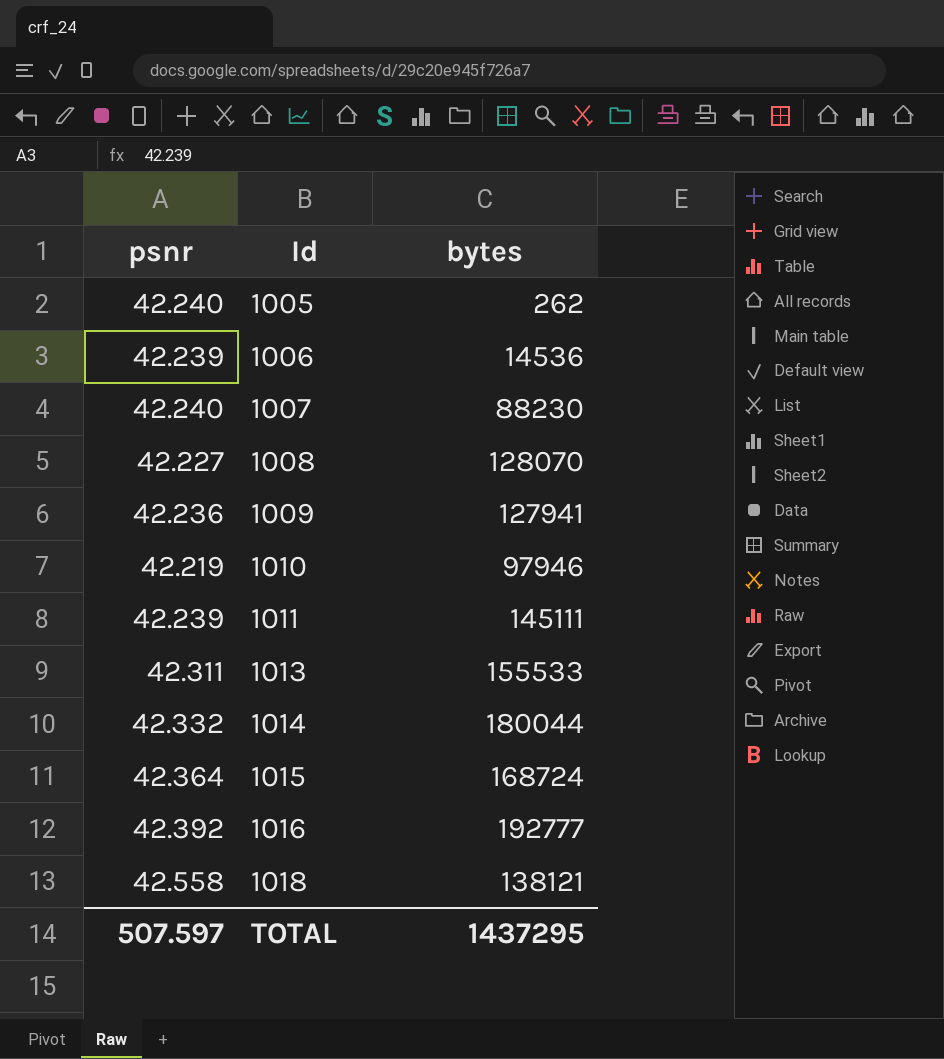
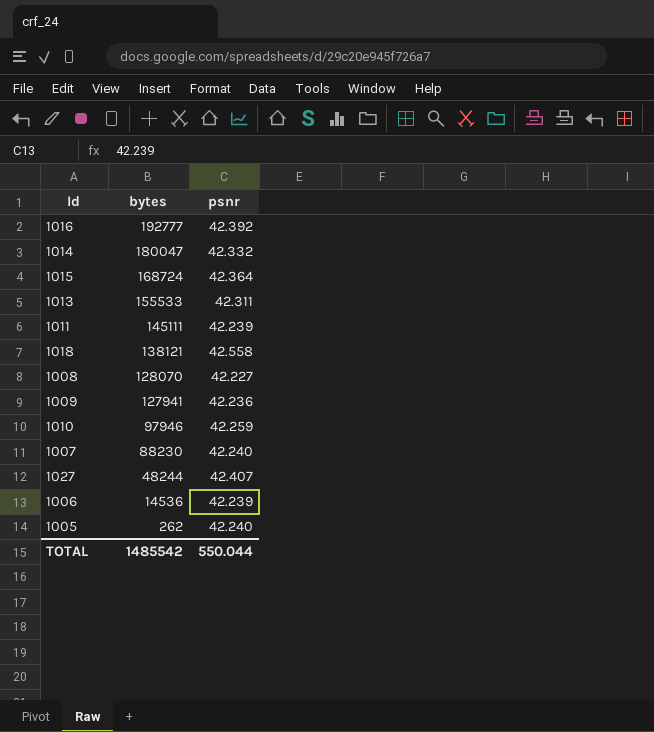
row order: Id ascending -> bytes descending
column psnr | position: 1 -> 3
1014 | bytes: 180044 -> 180047
1010 | psnr: 42.219 -> 42.259
row 1027: none -> 48244 | 42.407
TOTAL | bytes: 1437295 -> 1485542
TOTAL | psnr: 507.597 -> 550.044

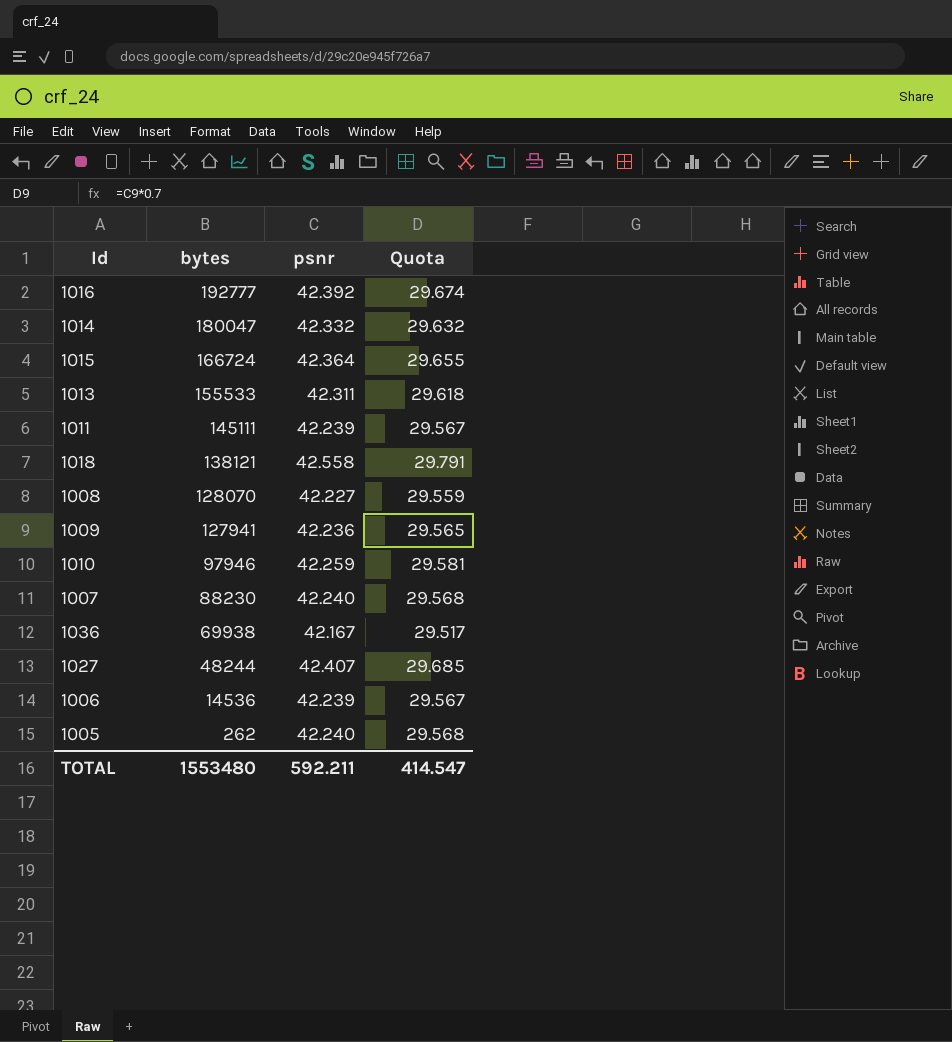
column Quota | formula: none -> [psnr] * 0.7
1015 | bytes: 168724 -> 166724
row 1036: none -> 69938 | 42.167 | 29.517
TOTAL | bytes: 1485542 -> 1553480
TOTAL | psnr: 550.044 -> 592.211

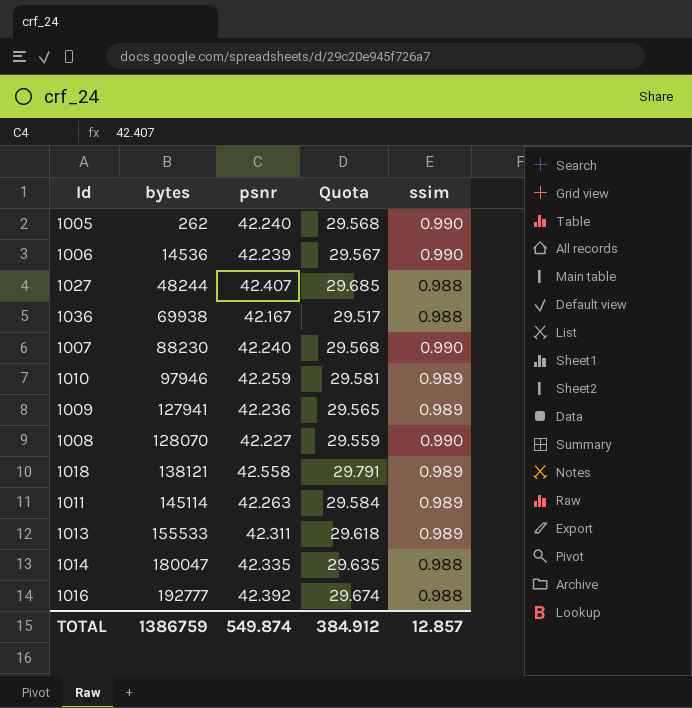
row order: bytes descending -> bytes ascending
column ssim | position: none -> 5
row 1015: 166724 | 42.364 | 29.655 -> none
1011 | bytes: 145111 -> 145114
1011 | psnr: 42.239 -> 42.263
1011 | Quota: 29.567 -> 29.584
1014 | psnr: 42.332 -> 42.335
1014 | Quota: 29.632 -> 29.635
TOTAL | bytes: 1553480 -> 1386759
TOTAL | psnr: 592.211 -> 549.874
TOTAL | Quota: 414.547 -> 384.912

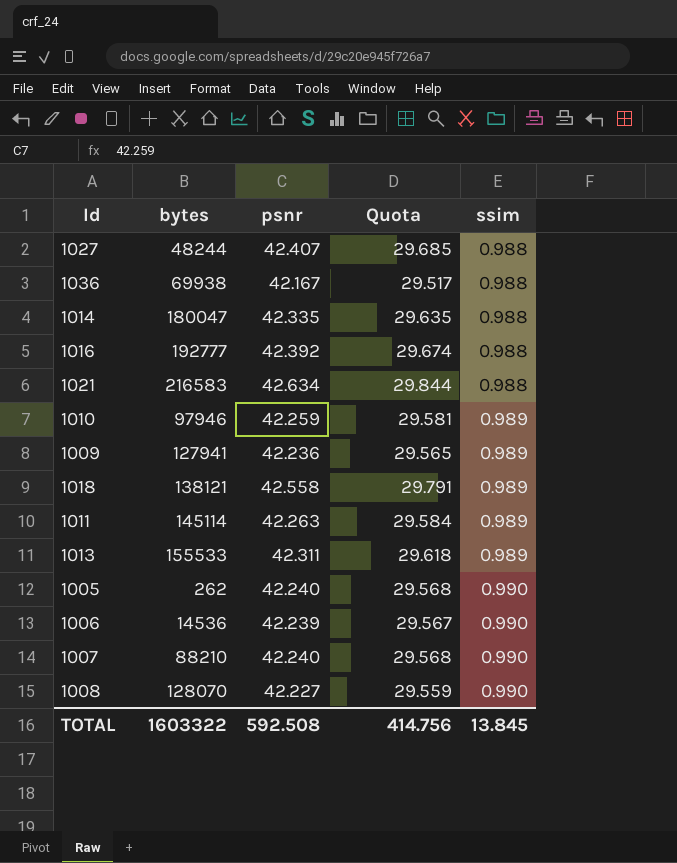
row order: bytes ascending -> ssim ascending
row 1021: none -> 216583 | 42.634 | 29.844 | 0.988
1007 | bytes: 88230 -> 88210
TOTAL | bytes: 1386759 -> 1603322
TOTAL | psnr: 549.874 -> 592.508
TOTAL | Quota: 384.912 -> 414.756
TOTAL | ssim: 12.857 -> 13.845

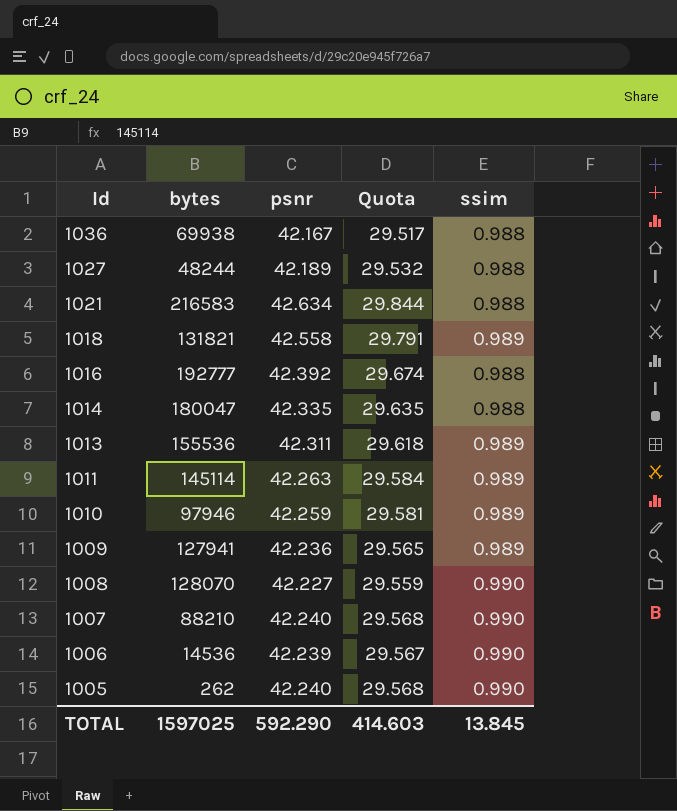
row order: ssim ascending -> Id descending
1027 | psnr: 42.407 -> 42.189
1027 | Quota: 29.685 -> 29.532
1018 | bytes: 138121 -> 131821
1013 | bytes: 155533 -> 155536
TOTAL | bytes: 1603322 -> 1597025
TOTAL | psnr: 592.508 -> 592.290
TOTAL | Quota: 414.756 -> 414.603

